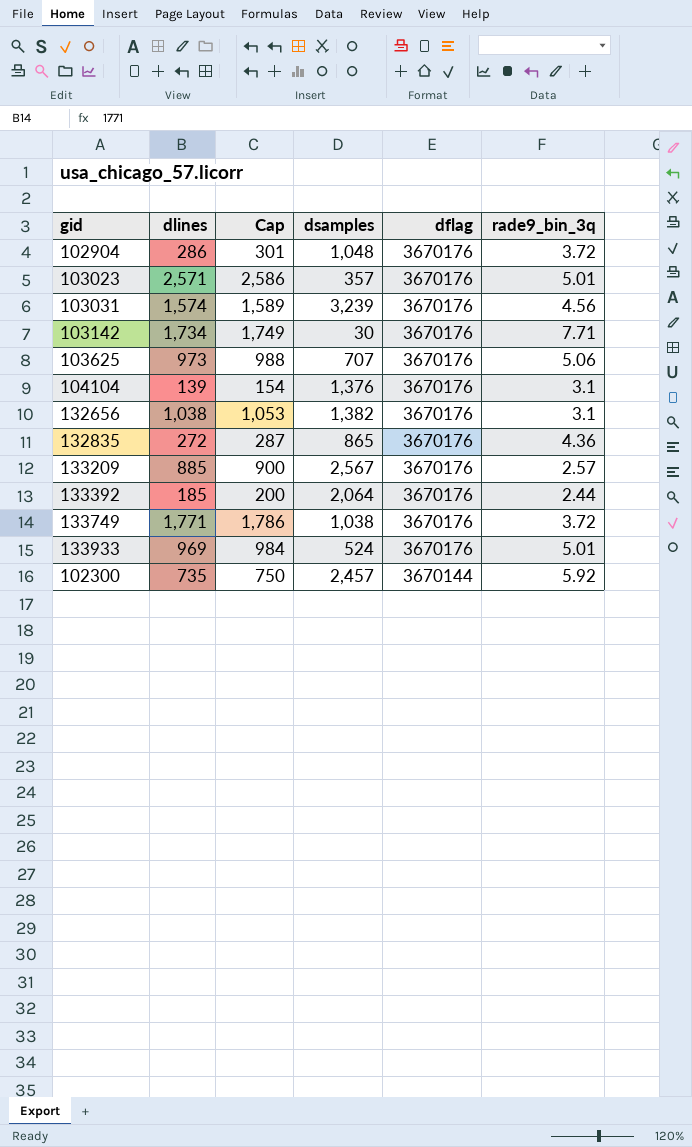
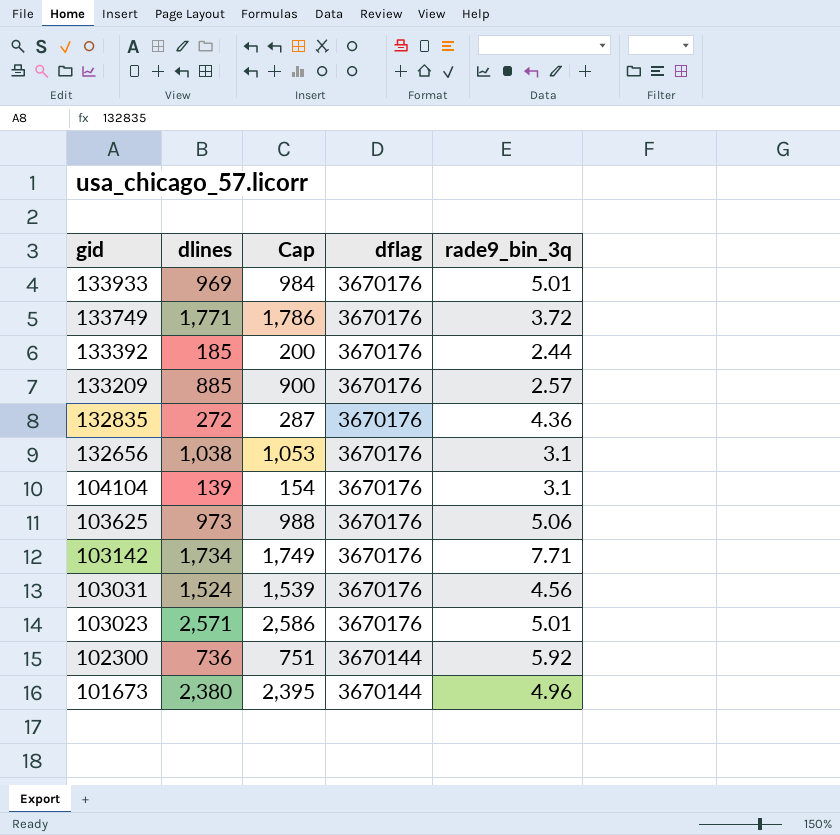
row order: dflag descending -> gid descending
column dsamples | position: 4 -> none
row 102904: 286 | 301 | 1,048 | 3670176 | 3.72 -> none
103031 | dlines: 1,574 -> 1,524
103031 | Cap: 1,589 -> 1,539
102300 | dlines: 735 -> 736
102300 | Cap: 750 -> 751
row 101673: none -> 2,380 | 2,395 | 3670144 | 4.96

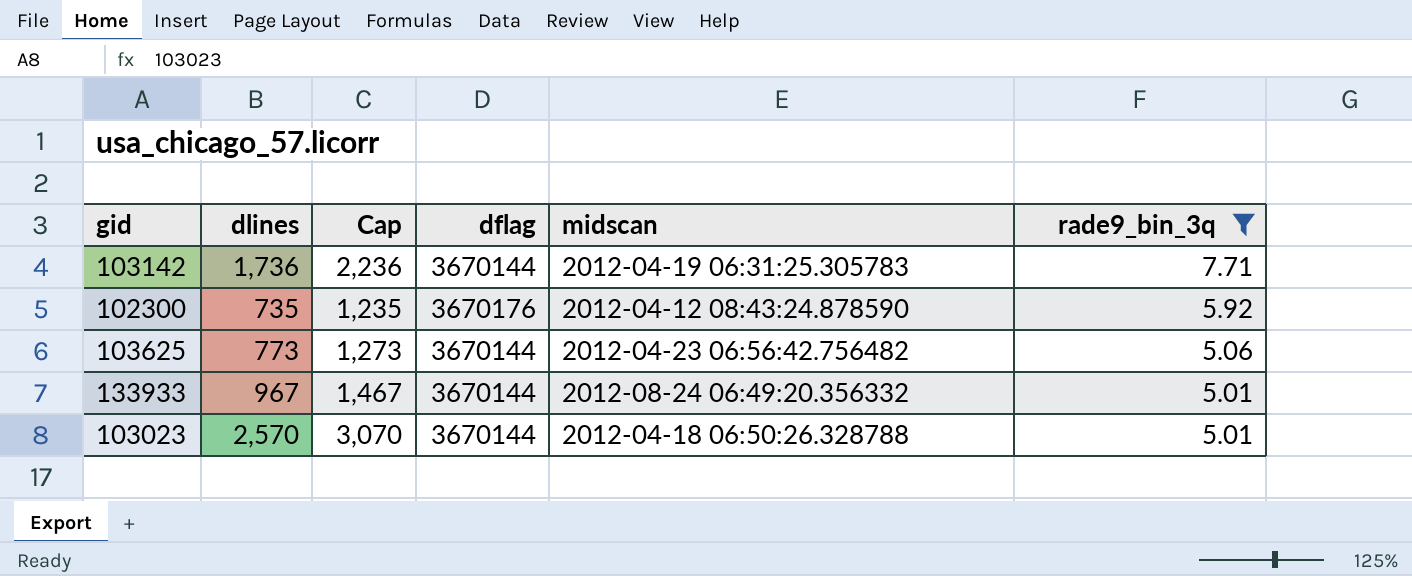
filter: none -> rade9_bin_3q >= 5.01
row order: gid descending -> rade9_bin_3q descending
column Cap | formula: [dlines] + 15 -> [dlines] + 500
column midscan | position: none -> 5
103142 | dlines: 1,734 -> 1,736
103142 | dflag: 3670176 -> 3670144
102300 | dlines: 736 -> 735
102300 | dflag: 3670144 -> 3670176
103625 | dlines: 973 -> 773
103625 | dflag: 3670176 -> 3670144
133933 | dlines: 969 -> 967
133933 | dflag: 3670176 -> 3670144
103023 | dlines: 2,571 -> 2,570
103023 | dflag: 3670176 -> 3670144

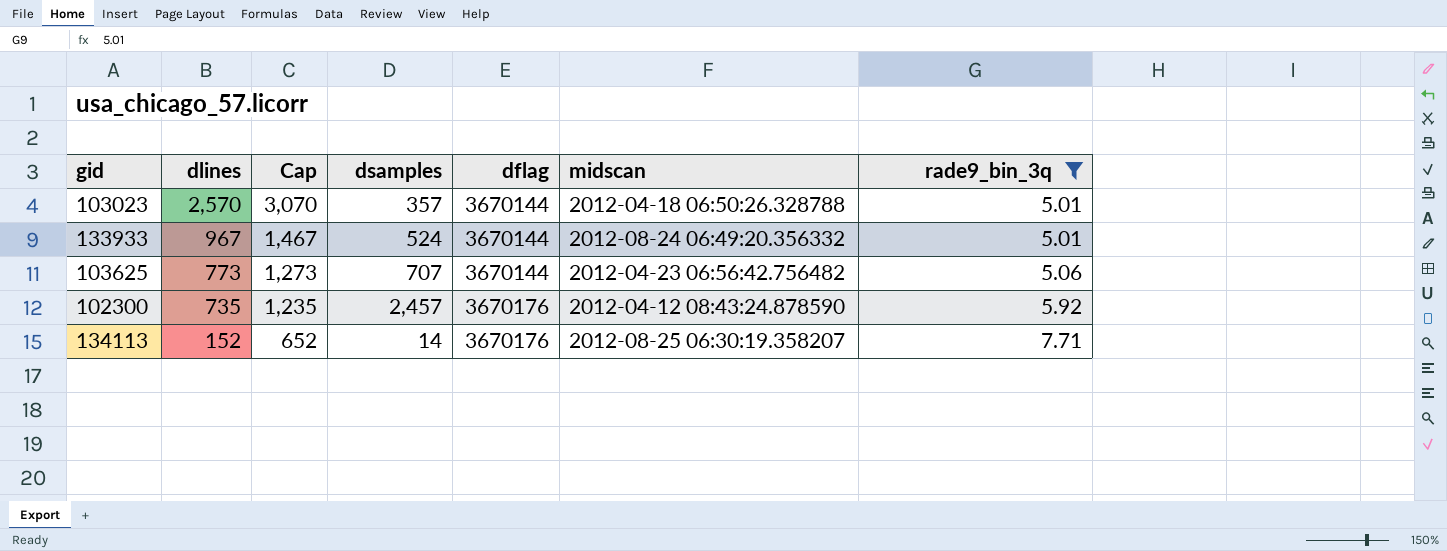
row order: rade9_bin_3q descending -> dlines descending
column dsamples | position: none -> 4
row 103142: 1,736 | 2,236 | 3670144 | 2012-04-19 06:31:25.305783 | 7.71 -> none
row 134113: none -> 152 | 652 | 14 | 3670176 | 2012-08-25 06:30:19.358207 | 7.71

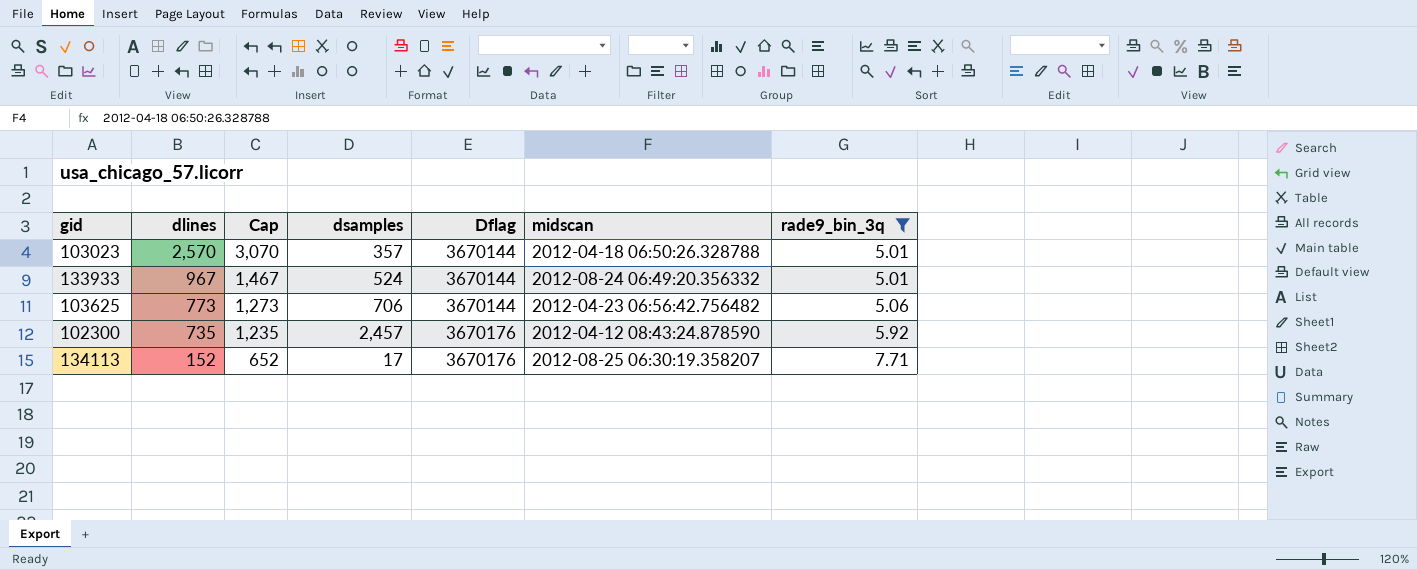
column name: dflag -> Dflag
103625 | dsamples: 707 -> 706
134113 | dsamples: 14 -> 17

